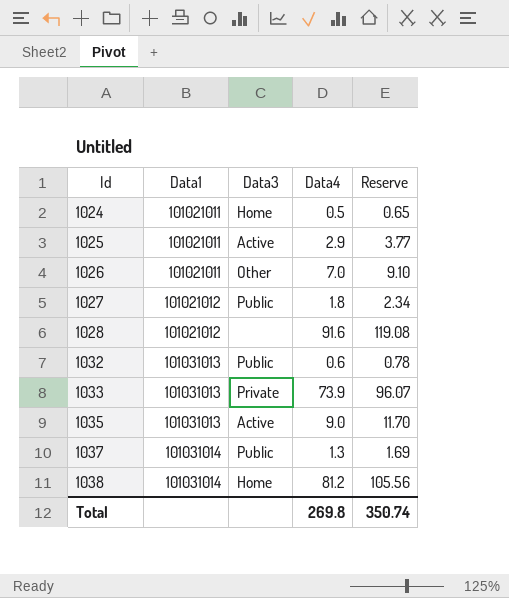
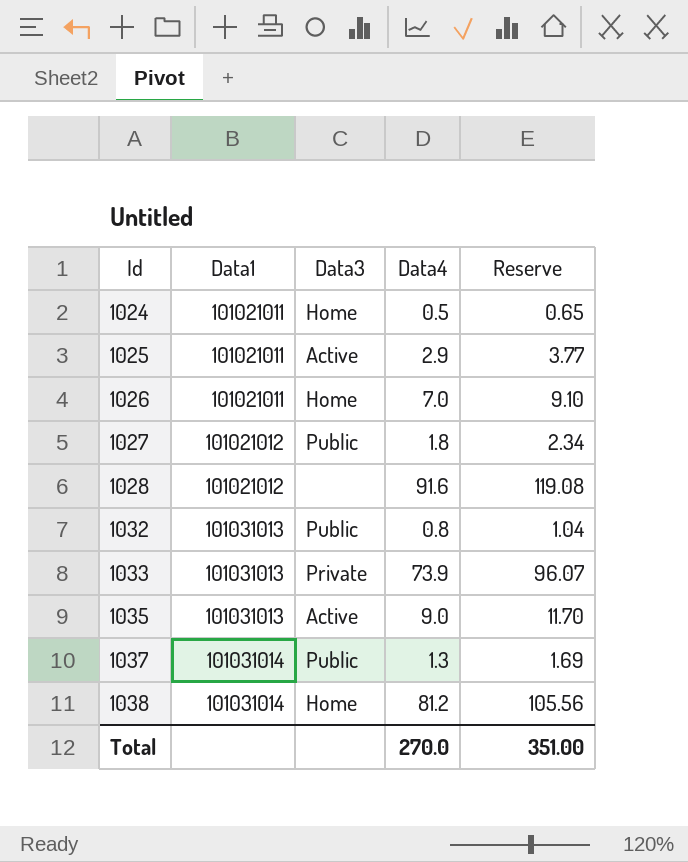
1026 | Data3: Other -> Home
1032 | Data4: 0.6 -> 0.8
1032 | Reserve: 0.78 -> 1.04
Total | Data4: 269.8 -> 270.0
Total | Reserve: 350.74 -> 351.00

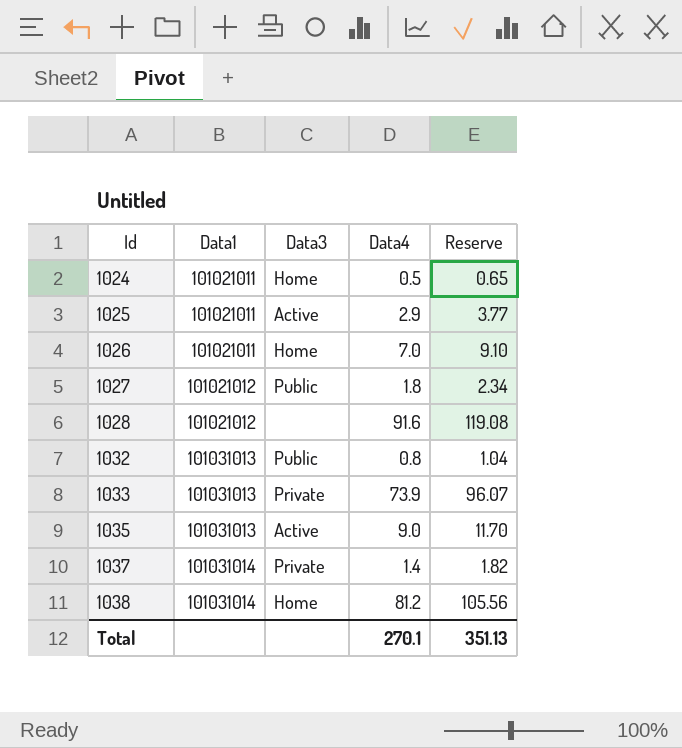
1037 | Data3: Public -> Private
1037 | Data4: 1.3 -> 1.4
1037 | Reserve: 1.69 -> 1.82
Total | Data4: 270.0 -> 270.1
Total | Reserve: 351.00 -> 351.13

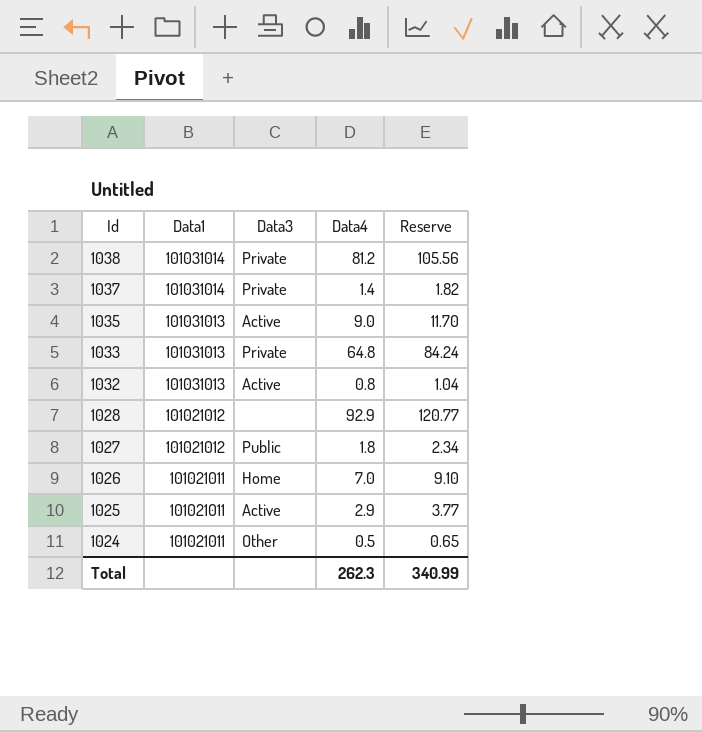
row order: Id ascending -> Id descending
1038 | Data3: Home -> Private
1033 | Data4: 73.9 -> 64.8
1033 | Reserve: 96.07 -> 84.24
1032 | Data3: Public -> Active
1028 | Data4: 91.6 -> 92.9
1028 | Reserve: 119.08 -> 120.77
1024 | Data3: Home -> Other
Total | Data4: 270.1 -> 262.3
Total | Reserve: 351.13 -> 340.99

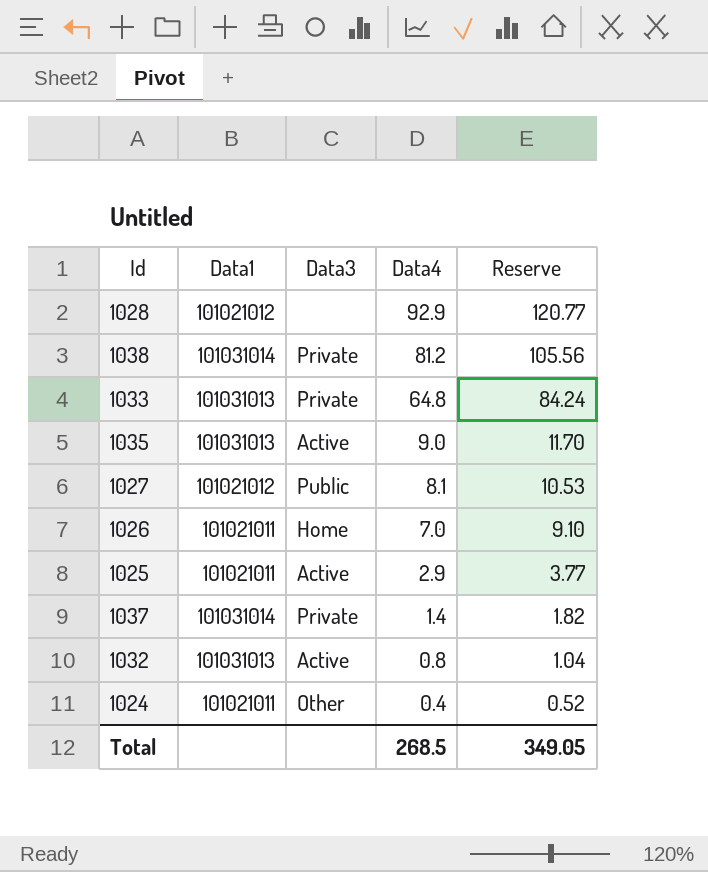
row order: Id descending -> Data4 descending
1027 | Data4: 1.8 -> 8.1
1027 | Reserve: 2.34 -> 10.53
1024 | Data4: 0.5 -> 0.4
1024 | Reserve: 0.65 -> 0.52
Total | Data4: 262.3 -> 268.5
Total | Reserve: 340.99 -> 349.05

